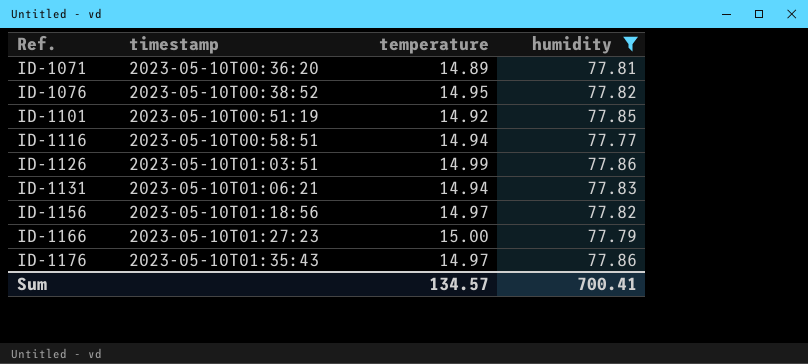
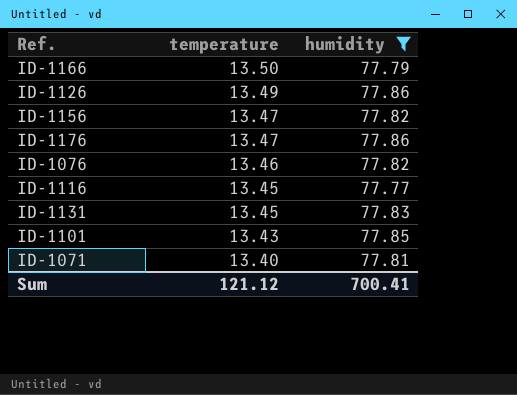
row order: Ref. ascending -> temperature descending
column timestamp | position: 2 -> none
ID-1166 | temperature: 15.00 -> 13.50
ID-1126 | temperature: 14.99 -> 13.49
ID-1156 | temperature: 14.97 -> 13.47
ID-1176 | temperature: 14.97 -> 13.47
ID-1076 | temperature: 14.95 -> 13.46
ID-1116 | temperature: 14.94 -> 13.45
ID-1131 | temperature: 14.94 -> 13.45
ID-1101 | temperature: 14.92 -> 13.43
ID-1071 | temperature: 14.89 -> 13.40
Sum | temperature: 134.57 -> 121.12

